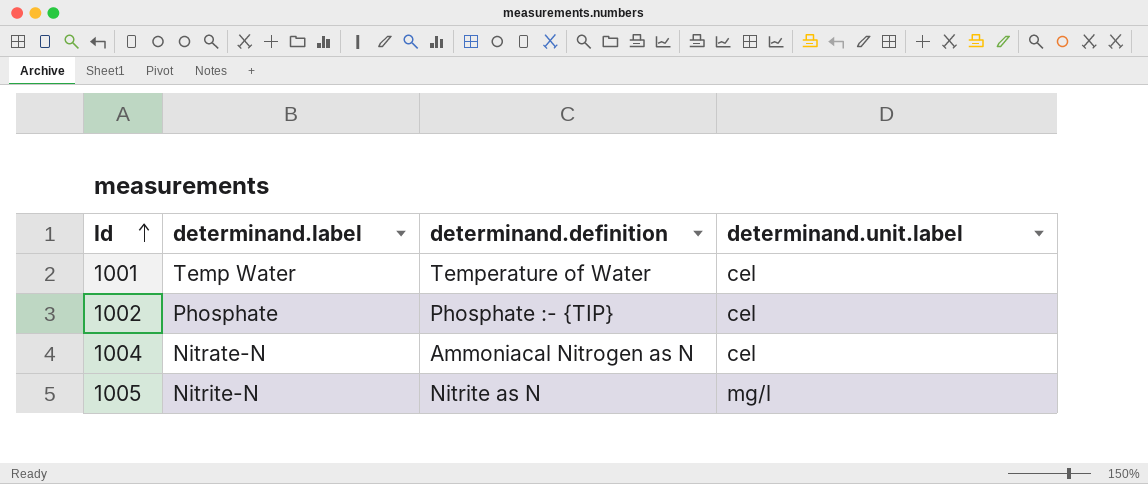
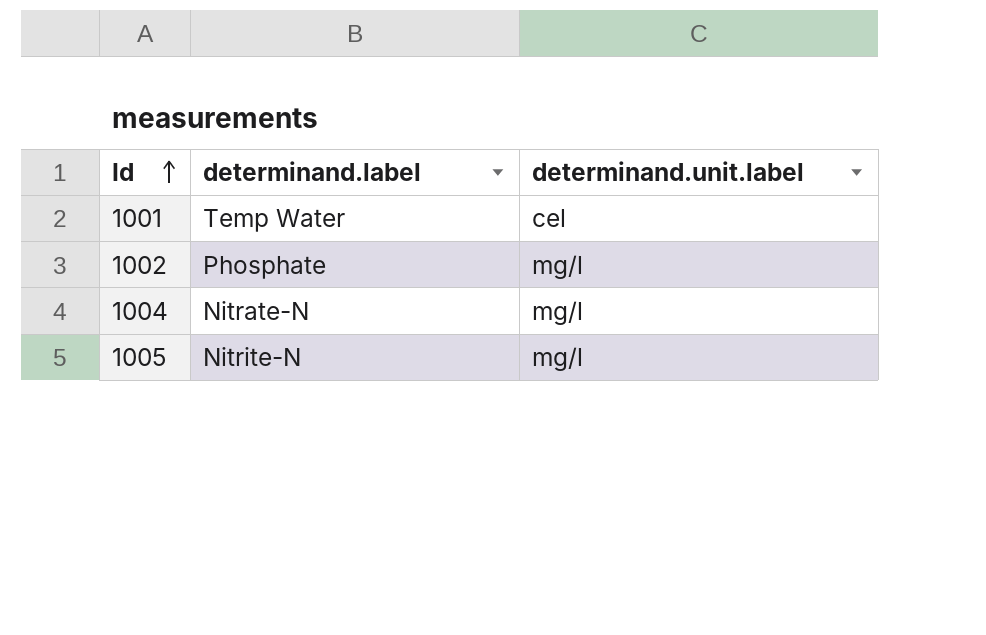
column determinand.definition | position: 3 -> none
1002 | determinand.unit.label: cel -> mg/l
1004 | determinand.unit.label: cel -> mg/l

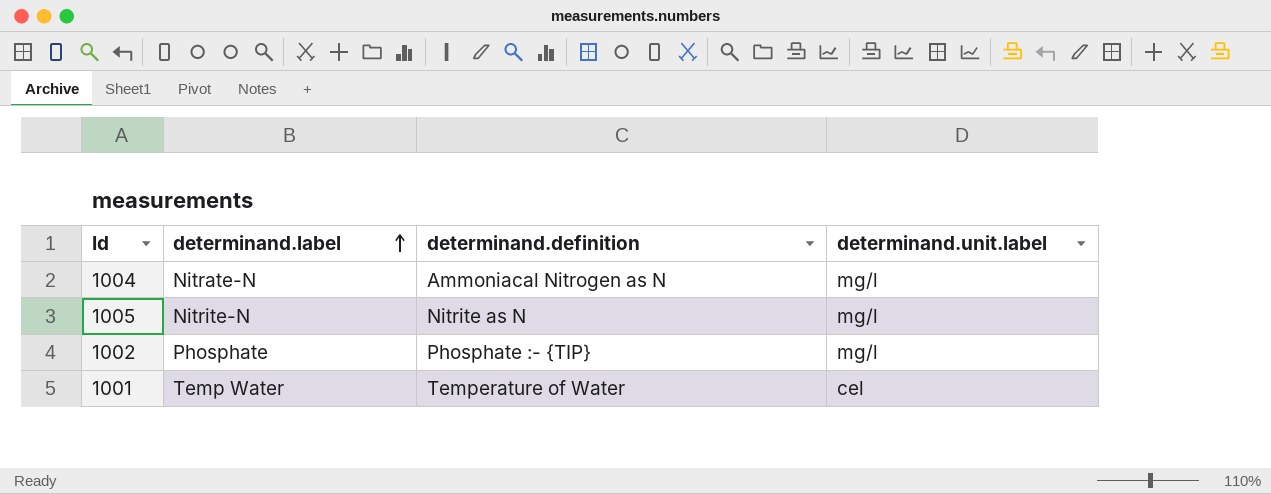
row order: Id ascending -> determinand.label ascending
column determinand.definition | position: none -> 3

